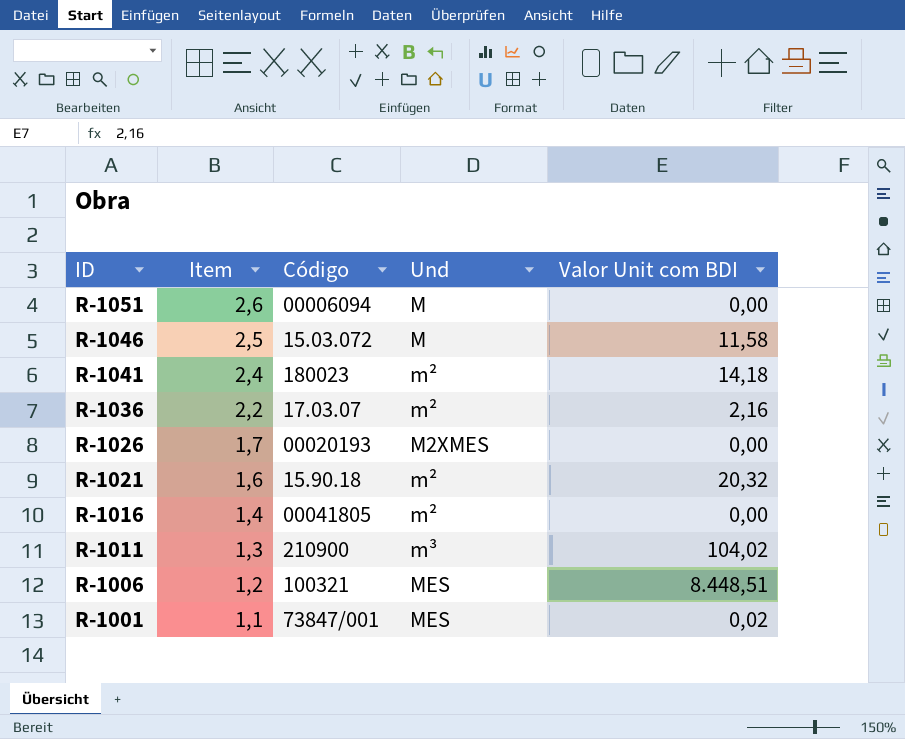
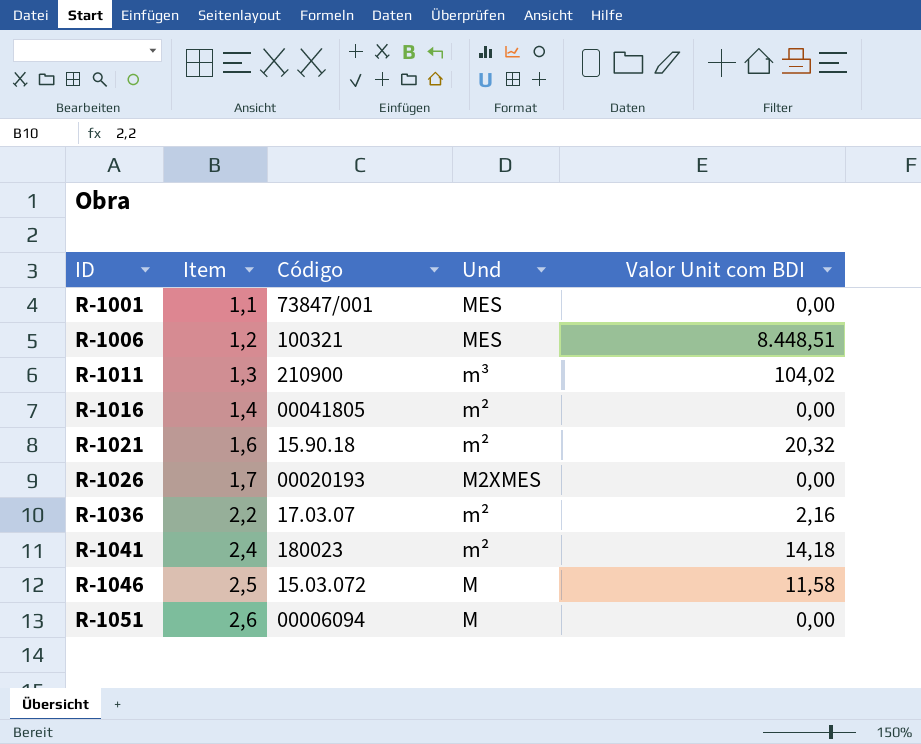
row order: ID descending -> ID ascending
R-1001 | Valor Unit com BDI: 0,02 -> 0,00

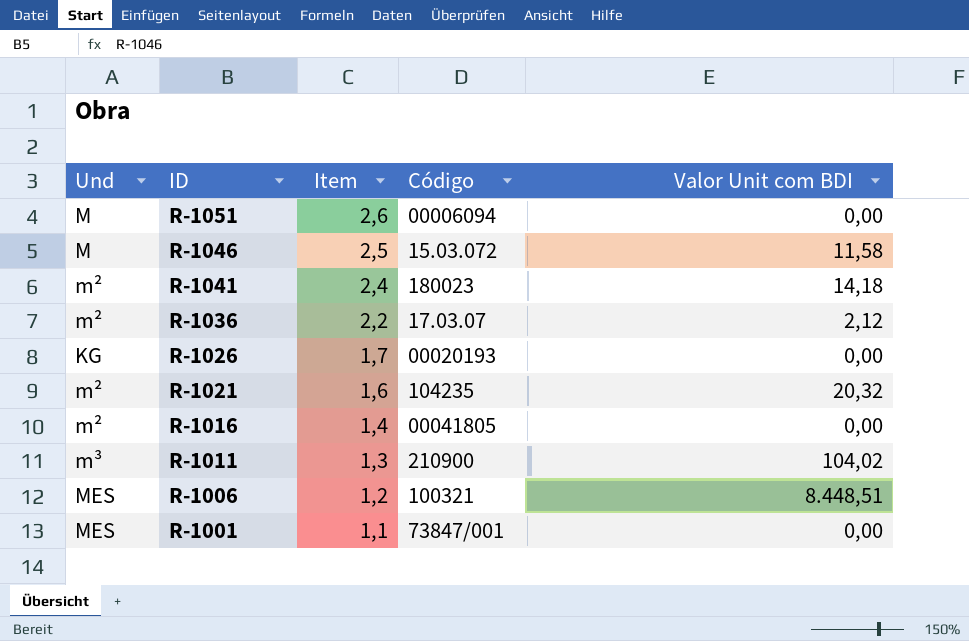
row order: ID ascending -> ID descending
column Und | position: 4 -> 1
R-1036 | Valor Unit com BDI: 2,16 -> 2,12
R-1026 | Und: M2XMES -> KG
R-1021 | Código: 15.90.18 -> 104235

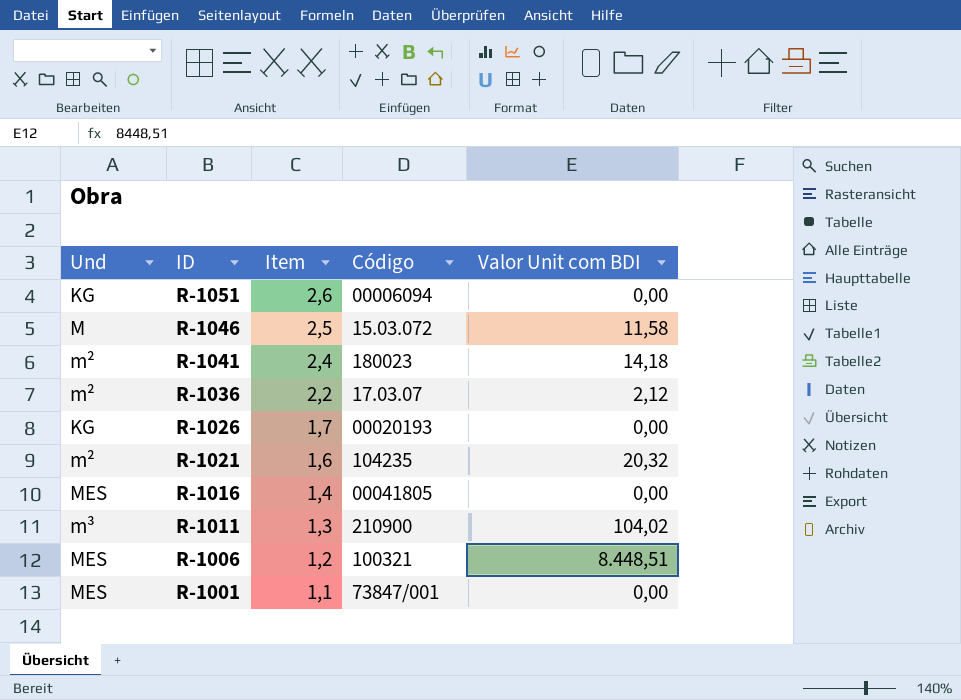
R-1051 | Und: M -> KG
R-1016 | Und: m² -> MES

